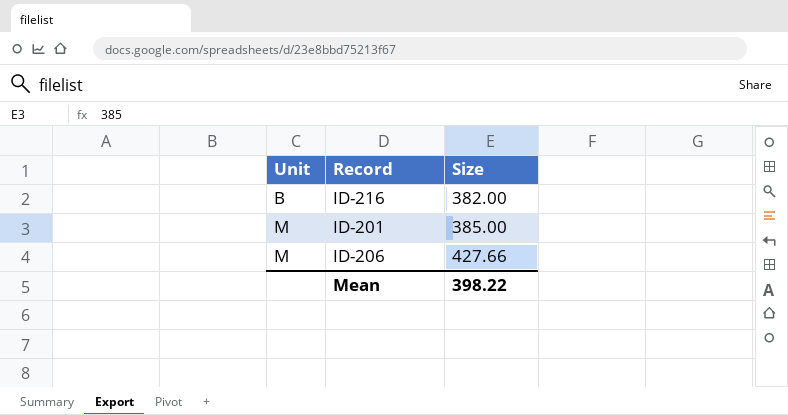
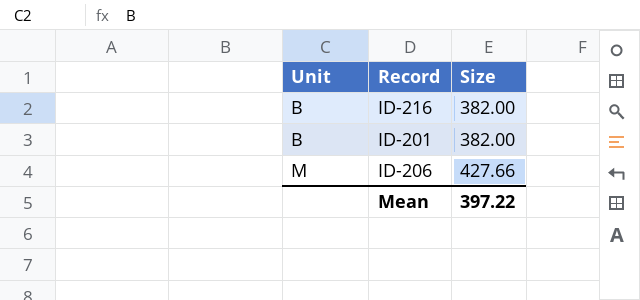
ID-201 | Unit: M -> B
ID-201 | Size: 385.00 -> 382.00
Mean | Size: 398.22 -> 397.22

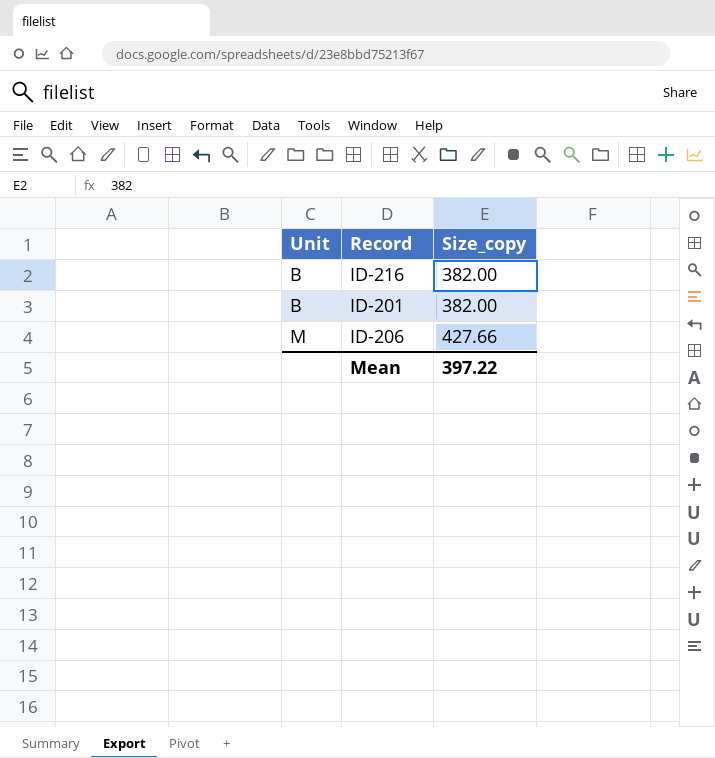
column name: Size -> Size_copy

